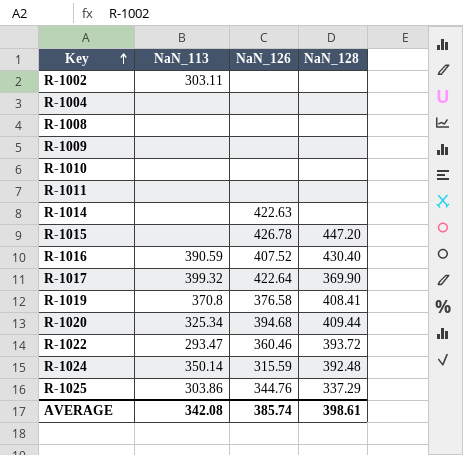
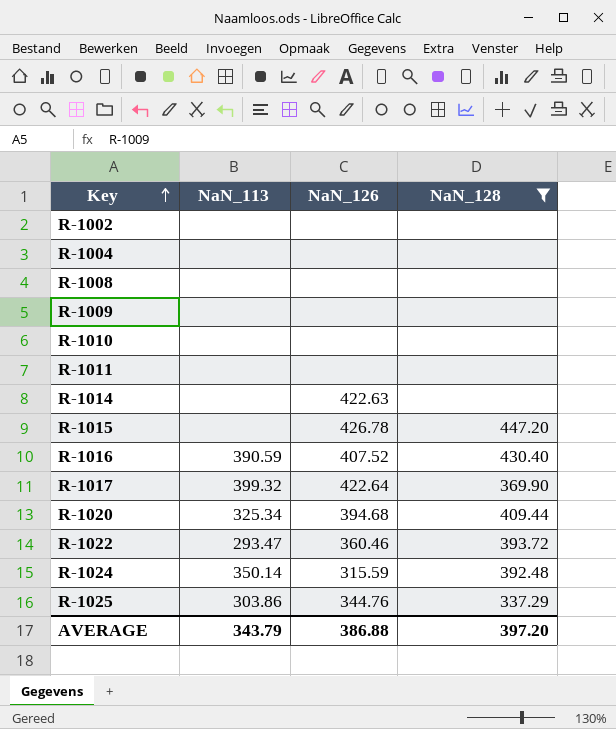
filter: none -> NaN_128 != 408.41
R-1002 | NaN_113: 303.11 -> none
AVERAGE | NaN_113: 342.08 -> 343.79
AVERAGE | NaN_126: 385.74 -> 386.88
AVERAGE | NaN_128: 398.61 -> 397.20

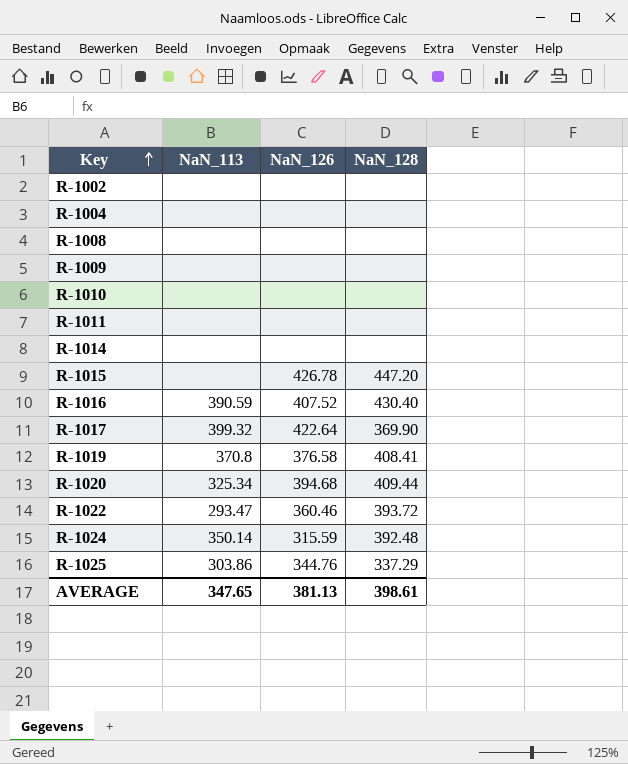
filter: NaN_128 != 408.41 -> none
R-1014 | NaN_126: 422.63 -> none
AVERAGE | NaN_113: 343.79 -> 347.65
AVERAGE | NaN_126: 386.88 -> 381.13
AVERAGE | NaN_128: 397.20 -> 398.61

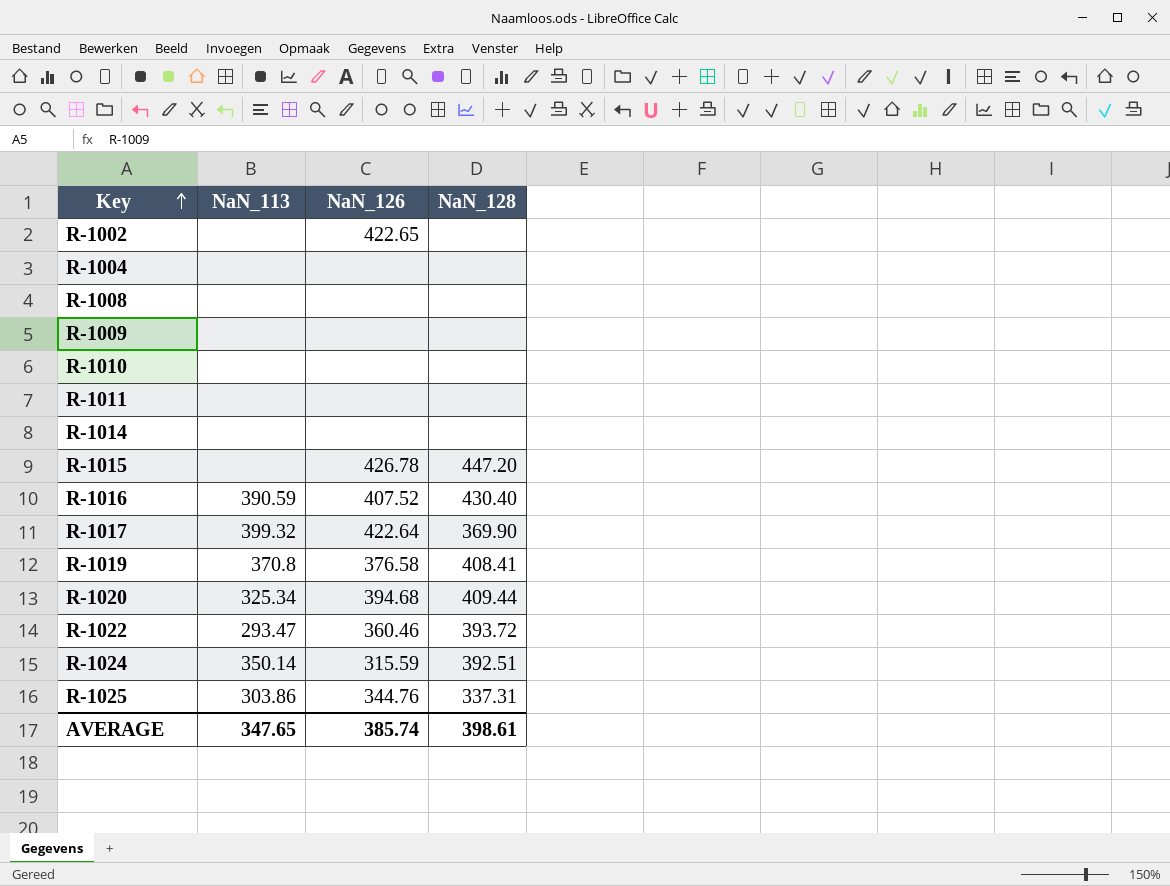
R-1002 | NaN_126: none -> 422.65
R-1024 | NaN_128: 392.48 -> 392.51
R-1025 | NaN_128: 337.29 -> 337.31
AVERAGE | NaN_126: 381.13 -> 385.74

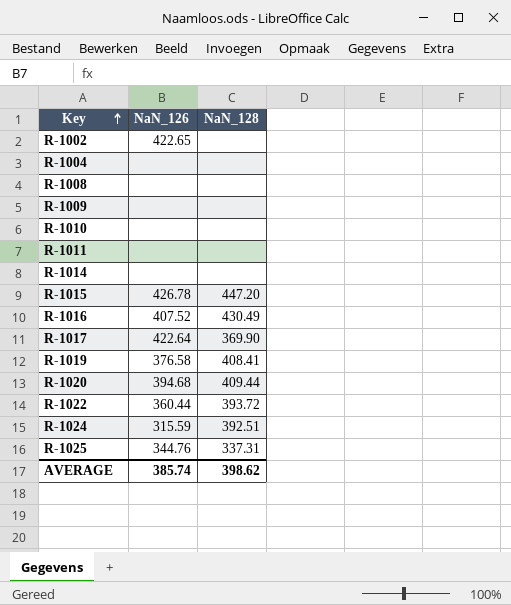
column NaN_113 | position: 2 -> none
R-1016 | NaN_128: 430.40 -> 430.49
R-1022 | NaN_126: 360.46 -> 360.44
AVERAGE | NaN_128: 398.61 -> 398.62

